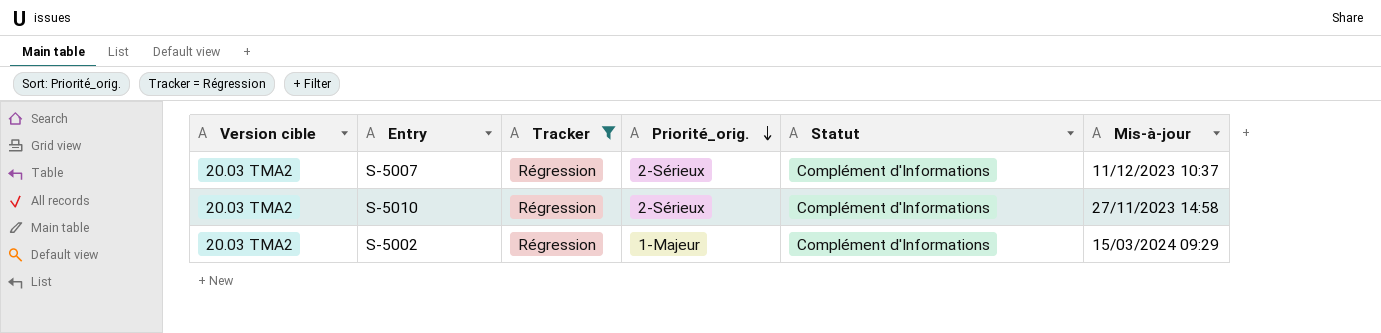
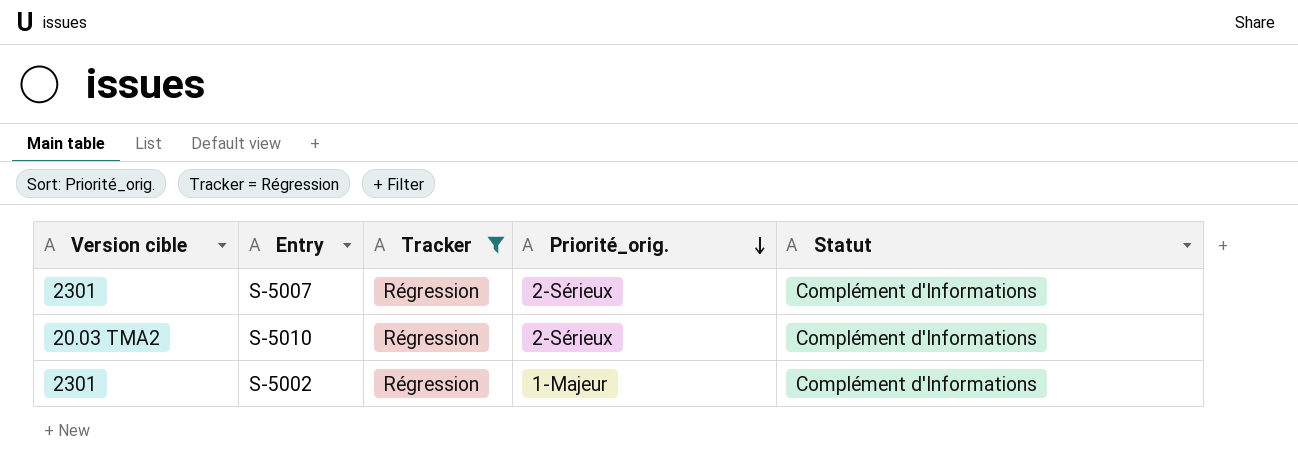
column Mis-à-jour | position: 6 -> none
S-5007 | Version cible: 20.03 TMA2 -> 2301
S-5002 | Version cible: 20.03 TMA2 -> 2301

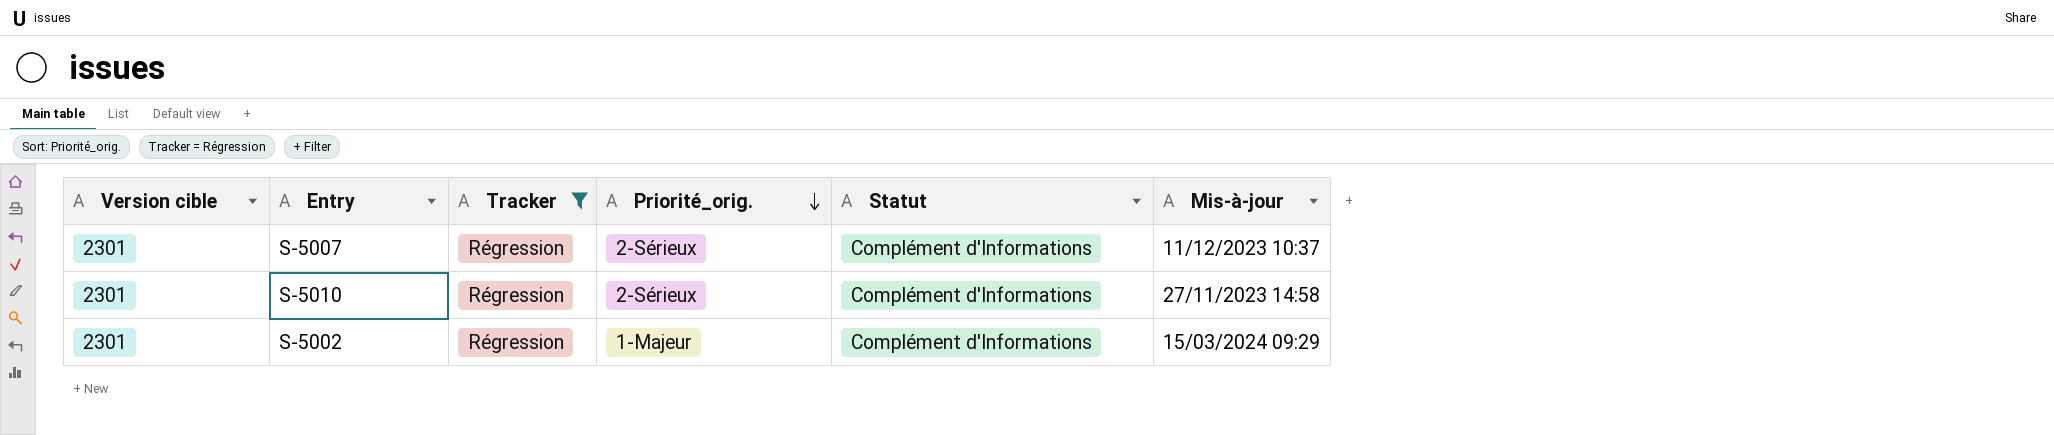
column Mis-à-jour | position: none -> 6
S-5010 | Version cible: 20.03 TMA2 -> 2301

